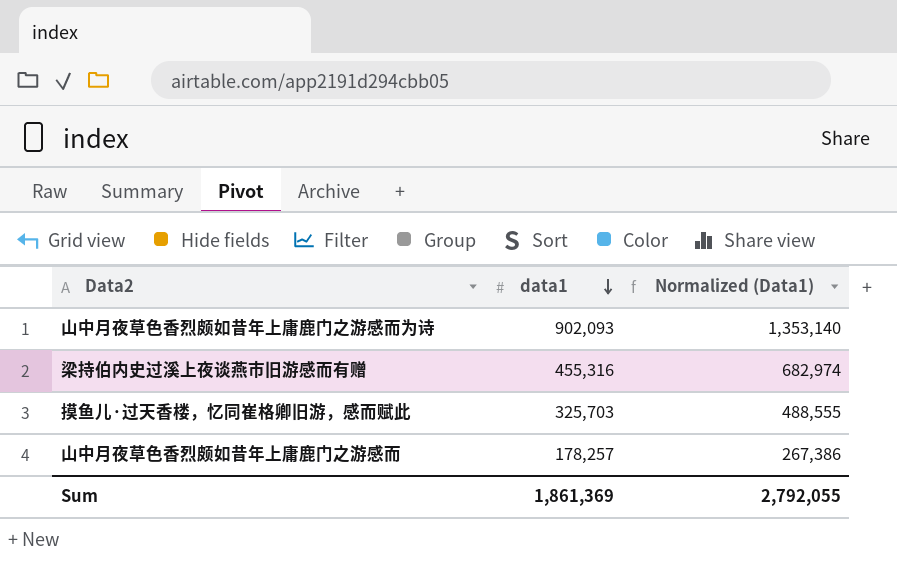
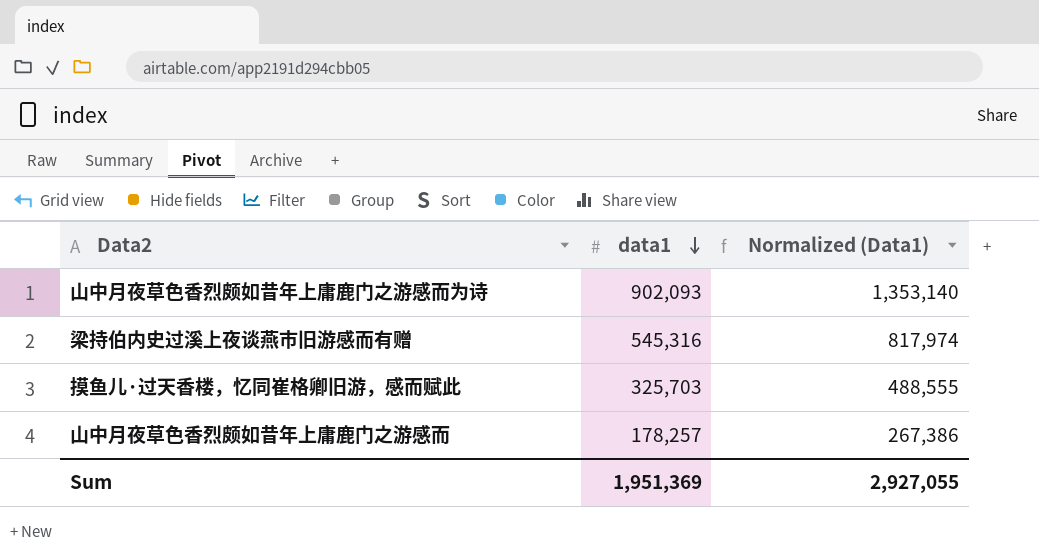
梁持伯内史过溪上夜谈燕市旧游感而有赠 | data1: 455,316 -> 545,316
梁持伯内史过溪上夜谈燕市旧游感而有赠 | Normalized (Data1): 682,974 -> 817,974
Sum | data1: 1,861,369 -> 1,951,369
Sum | Normalized (Data1): 2,792,055 -> 2,927,055

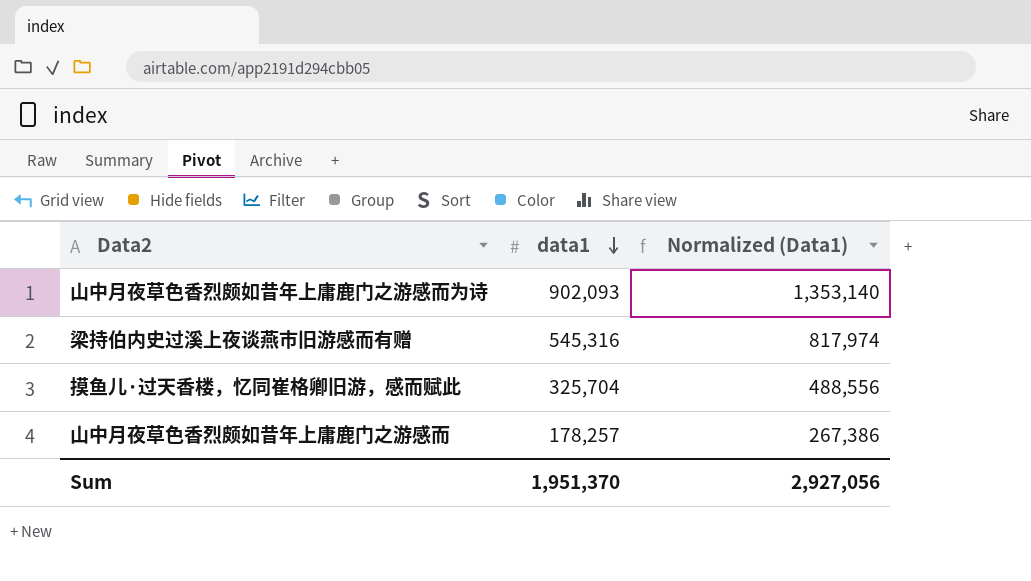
摸鱼儿·过天香楼，忆同崔格卿旧游，感而赋此 | data1: 325,703 -> 325,704
摸鱼儿·过天香楼，忆同崔格卿旧游，感而赋此 | Normalized (Data1): 488,555 -> 488,556
Sum | data1: 1,951,369 -> 1,951,370
Sum | Normalized (Data1): 2,927,055 -> 2,927,056

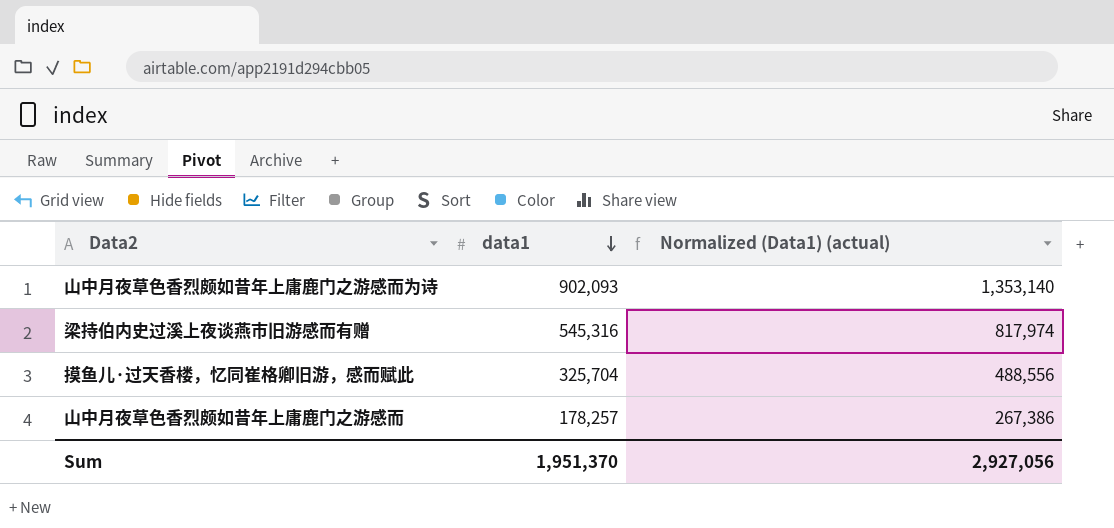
column name: Normalized (Data1) -> Normalized (Data1) (actual)

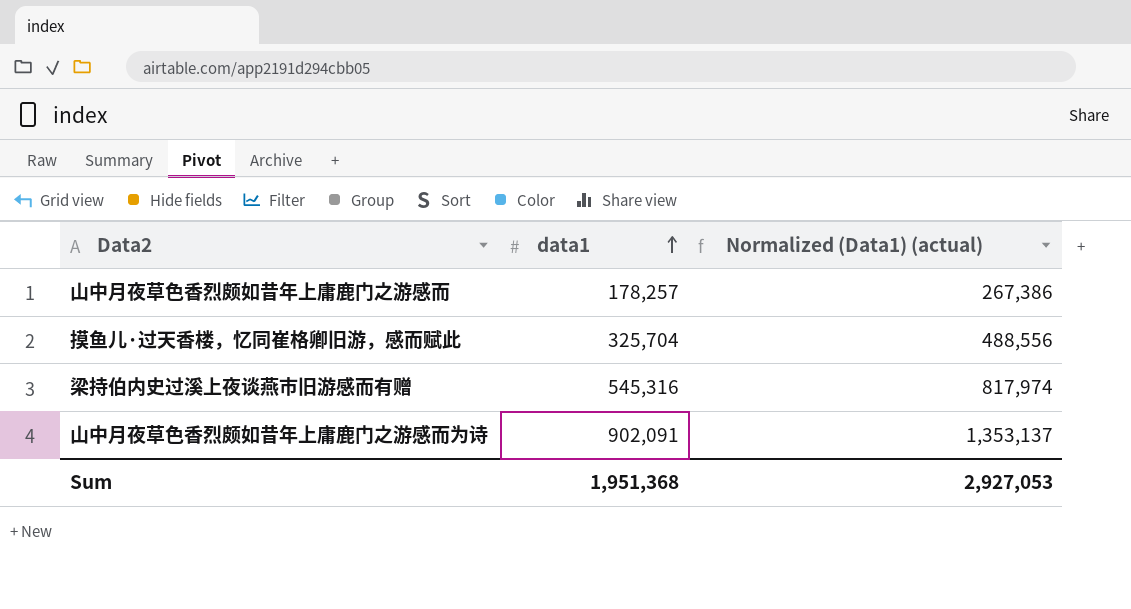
row order: data1 descending -> data1 ascending
山中月夜草色香烈颇如昔年上庸鹿门之游感而为诗 | data1: 902,093 -> 902,091
山中月夜草色香烈颇如昔年上庸鹿门之游感而为诗 | Normalized (Data1) (actual): 1,353,140 -> 1,353,137
Sum | data1: 1,951,370 -> 1,951,368
Sum | Normalized (Data1) (actual): 2,927,056 -> 2,927,053

